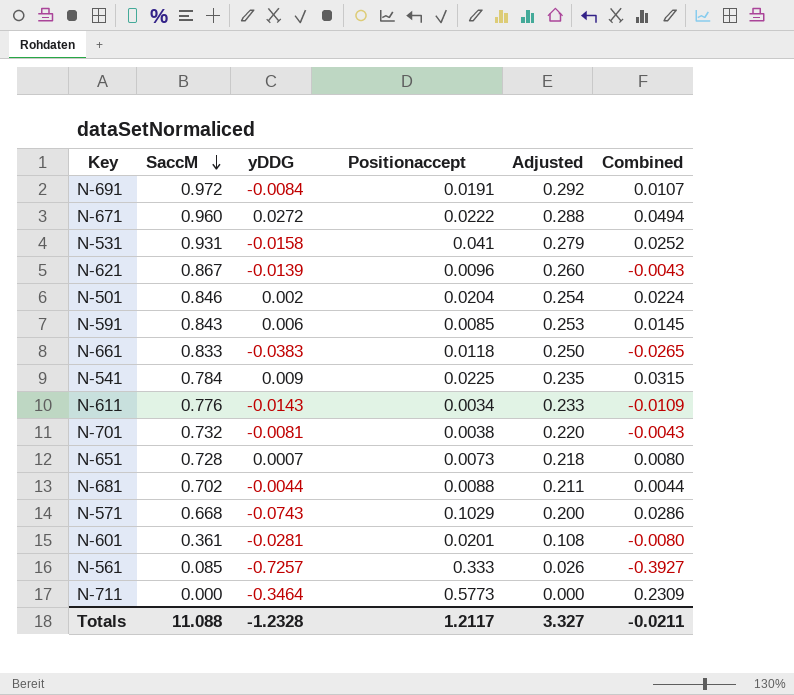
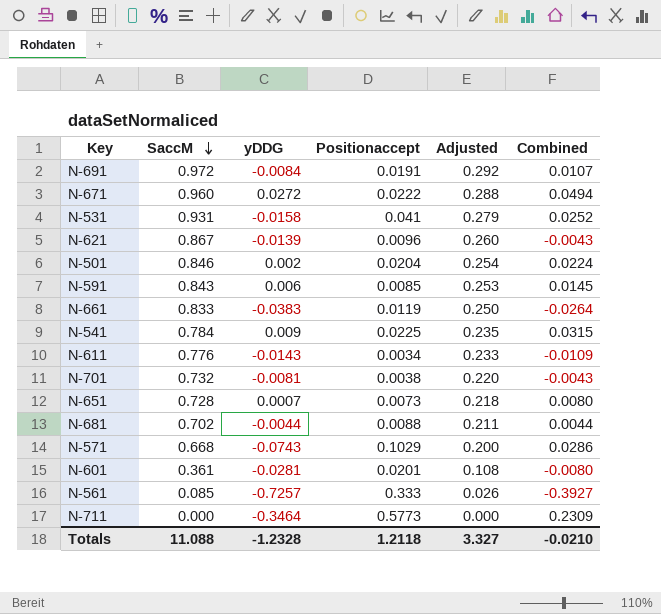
N-661 | Positionaccept: 0.0118 -> 0.0119
N-661 | Combined: -0.0265 -> -0.0264
Totals | Positionaccept: 1.2117 -> 1.2118
Totals | Combined: -0.0211 -> -0.0210

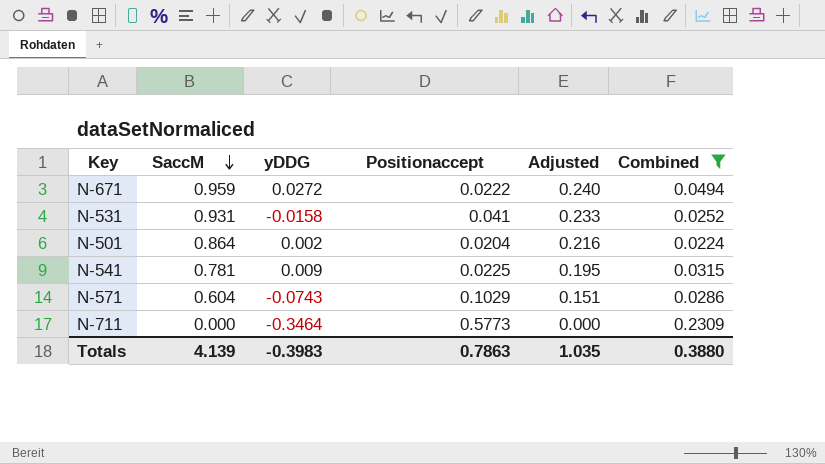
filter: none -> Combined >= 0.0224
column Adjusted | formula: [SaccM] * 0.3 -> [SaccM] * 0.25
N-671 | SaccM: 0.960 -> 0.959
N-501 | SaccM: 0.846 -> 0.864
N-541 | SaccM: 0.784 -> 0.781
N-571 | SaccM: 0.668 -> 0.604
Totals | SaccM: 11.088 -> 4.139
Totals | yDDG: -1.2328 -> -0.3983
Totals | Positionaccept: 1.2118 -> 0.7863
Totals | Adjusted: 3.327 -> 1.035
Totals | Combined: -0.0210 -> 0.3880

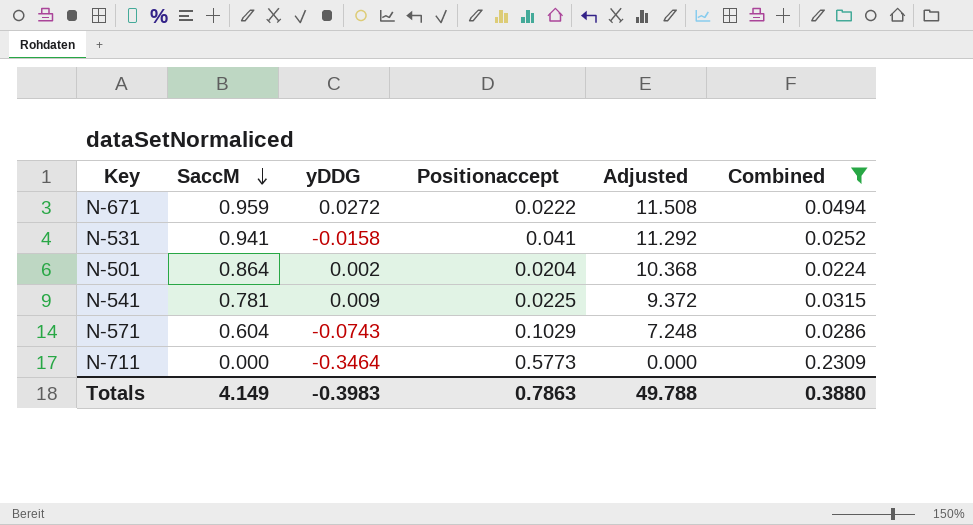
column Adjusted | formula: [SaccM] * 0.25 -> [SaccM] * 12
N-531 | SaccM: 0.931 -> 0.941
Totals | SaccM: 4.139 -> 4.149
Totals | Adjusted: 1.035 -> 49.788

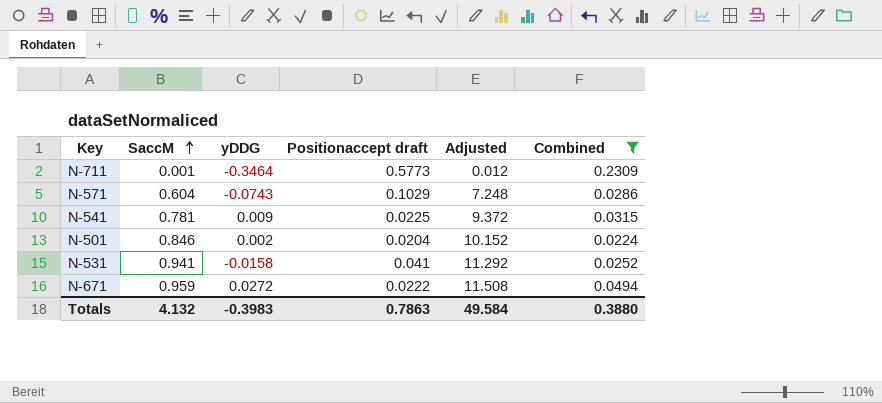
row order: SaccM descending -> SaccM ascending
column name: Positionaccept -> Positionaccept draft
N-711 | SaccM: 0.000 -> 0.001
N-711 | Adjusted: 0.000 -> 0.012
N-501 | SaccM: 0.864 -> 0.846
N-501 | Adjusted: 10.368 -> 10.152
Totals | SaccM: 4.149 -> 4.132
Totals | Adjusted: 49.788 -> 49.584

